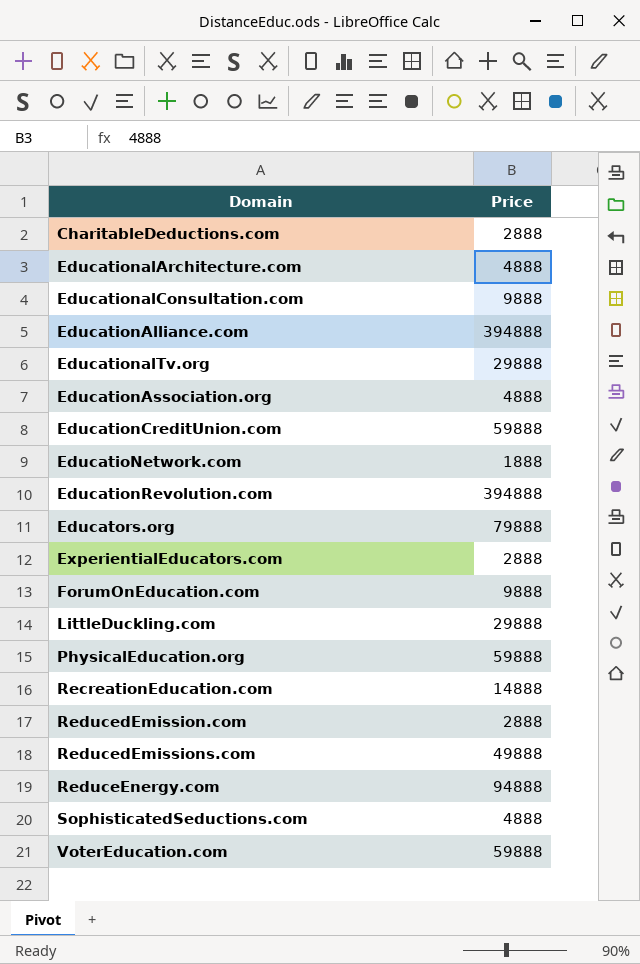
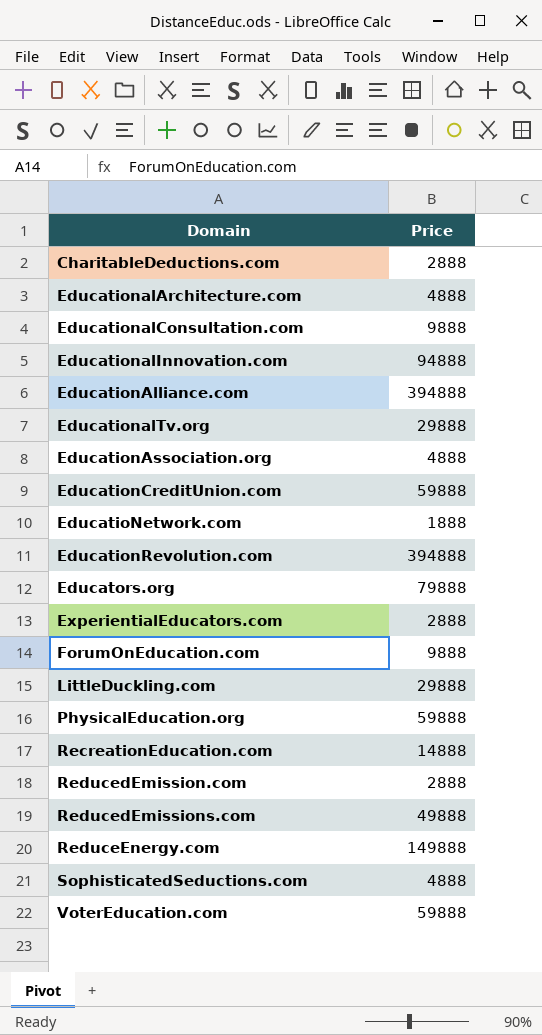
row EducationalInnovation.com: none -> 94888
ReduceEnergy.com | Price: 94888 -> 149888

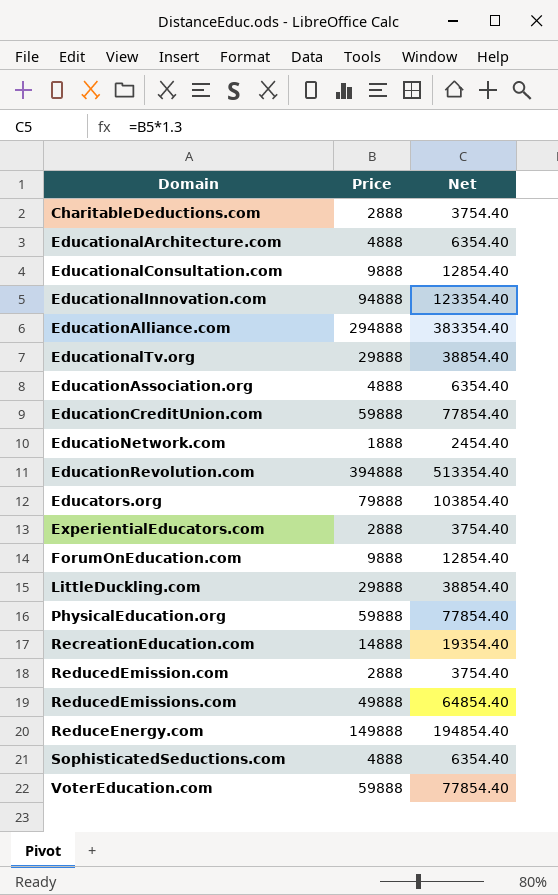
column Net | formula: none -> [Price] * 1.3
EducationAlliance.com | Price: 394888 -> 294888

